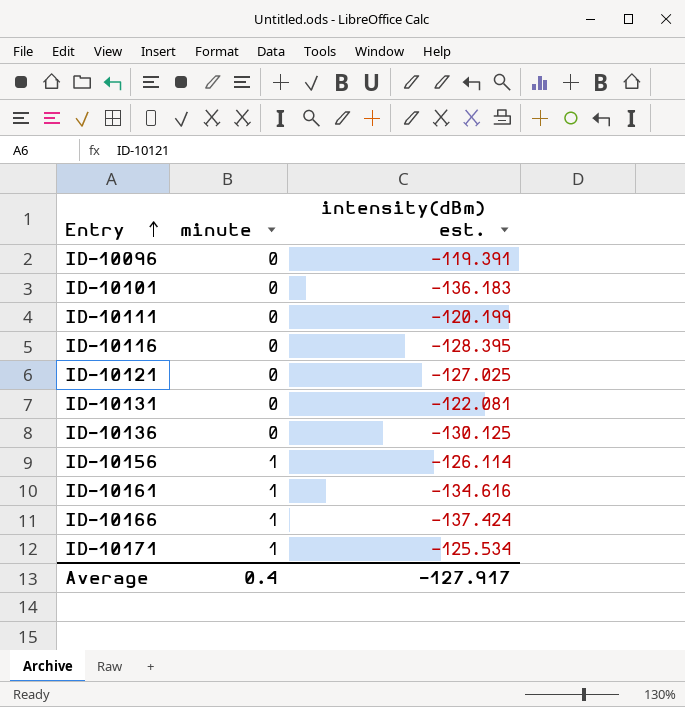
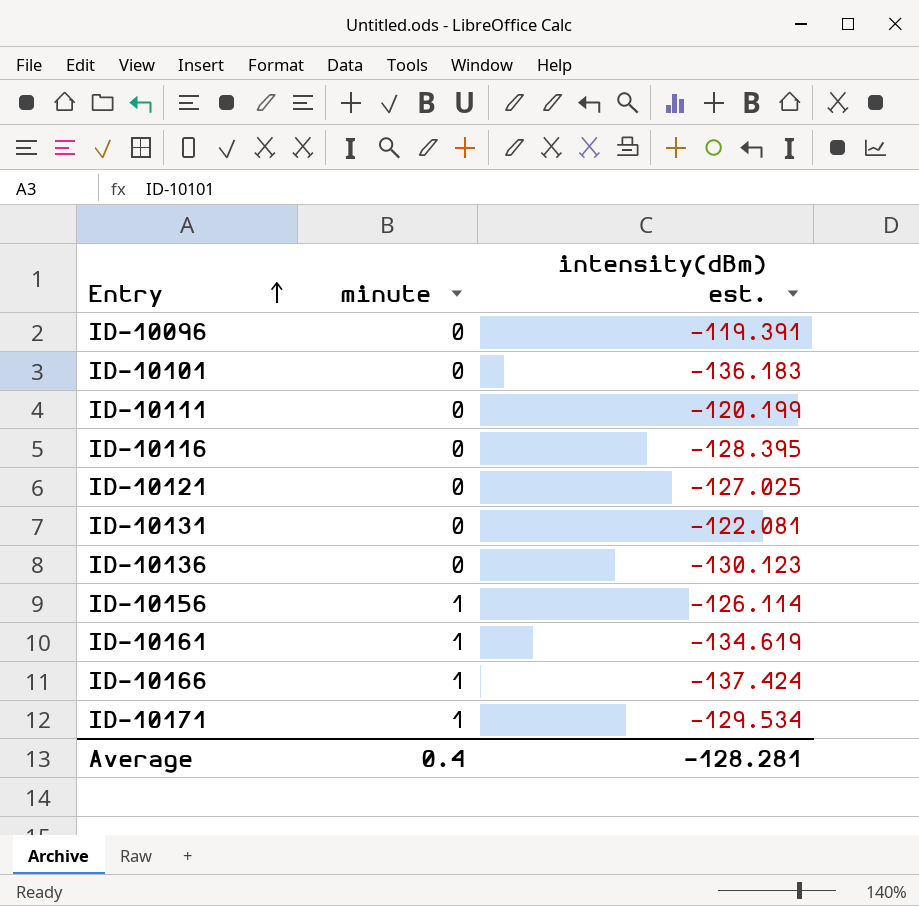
ID-10136 | intensity(dBm) est.: -130.125 -> -130.123
ID-10161 | intensity(dBm) est.: -134.616 -> -134.619
ID-10171 | intensity(dBm) est.: -125.534 -> -129.534
Average | intensity(dBm) est.: -127.917 -> -128.281

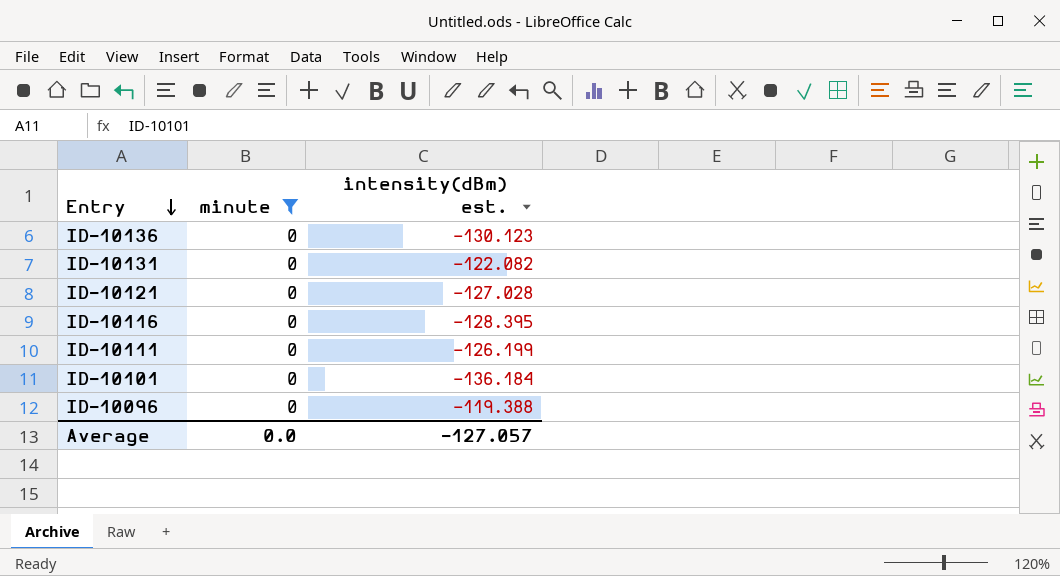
filter: none -> minute = 0
row order: Entry ascending -> Entry descending
ID-10131 | intensity(dBm) est.: -122.081 -> -122.082
ID-10121 | intensity(dBm) est.: -127.025 -> -127.028
ID-10111 | intensity(dBm) est.: -120.199 -> -126.199
ID-10101 | intensity(dBm) est.: -136.183 -> -136.184
ID-10096 | intensity(dBm) est.: -119.391 -> -119.388
Average | minute: 0.4 -> 0.0
Average | intensity(dBm) est.: -128.281 -> -127.057

